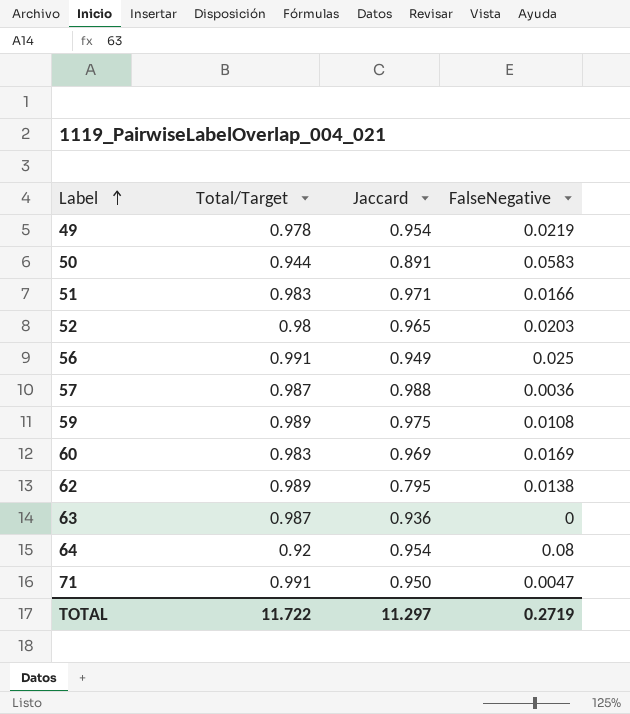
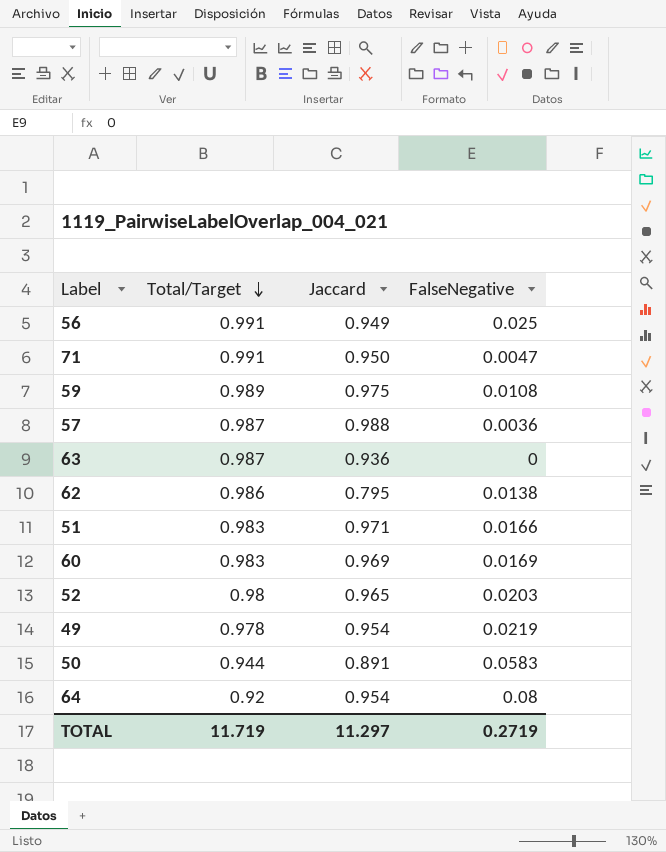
row order: Label ascending -> Total/Target descending
62 | Total/Target: 0.989 -> 0.986
TOTAL | Total/Target: 11.722 -> 11.719

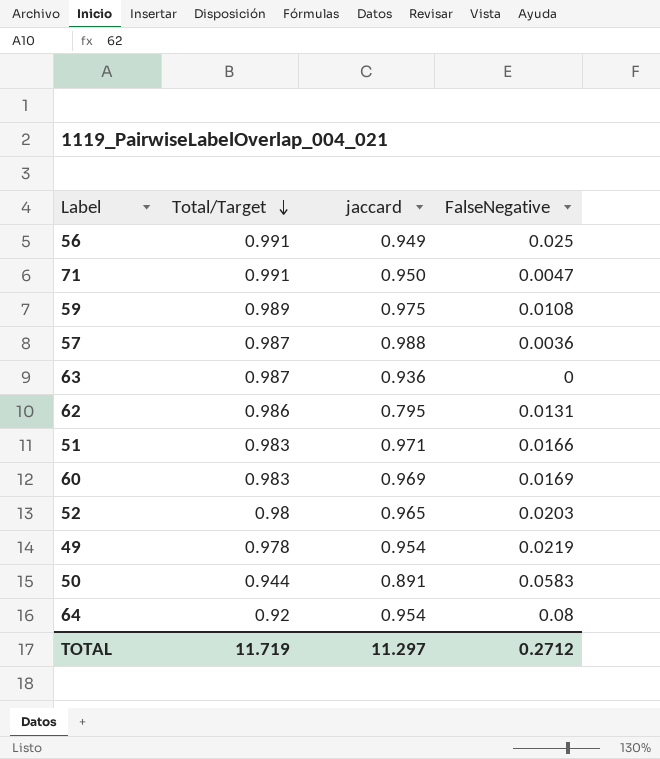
column name: Jaccard -> jaccard
62 | FalseNegative: 0.0138 -> 0.0131
TOTAL | FalseNegative: 0.2719 -> 0.2712

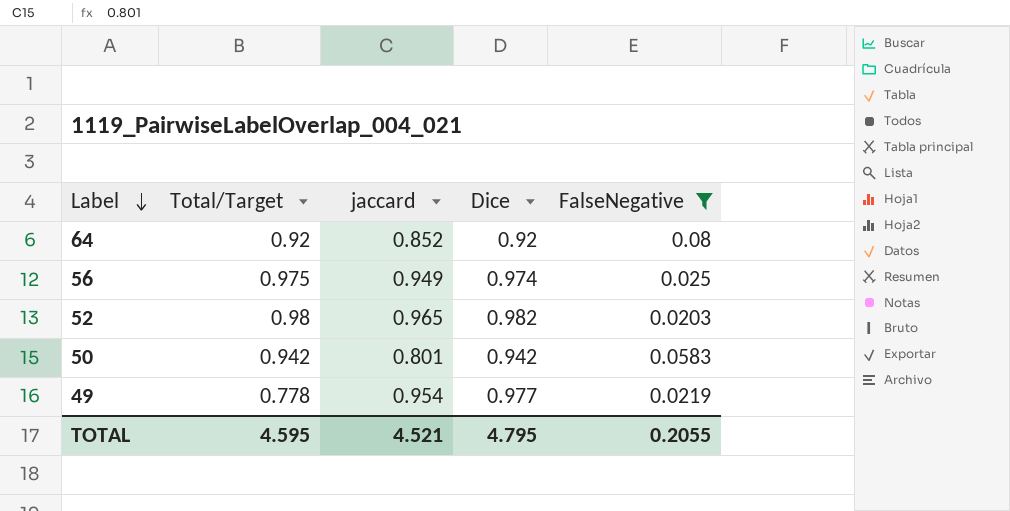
filter: none -> FalseNegative >= 0.0203
row order: Total/Target descending -> Label descending
column Dice | position: none -> 4
64 | jaccard: 0.954 -> 0.852
56 | Total/Target: 0.991 -> 0.975
50 | Total/Target: 0.944 -> 0.942
50 | jaccard: 0.891 -> 0.801
49 | Total/Target: 0.978 -> 0.778
TOTAL | Total/Target: 11.719 -> 4.595
TOTAL | jaccard: 11.297 -> 4.521
TOTAL | FalseNegative: 0.2712 -> 0.2055

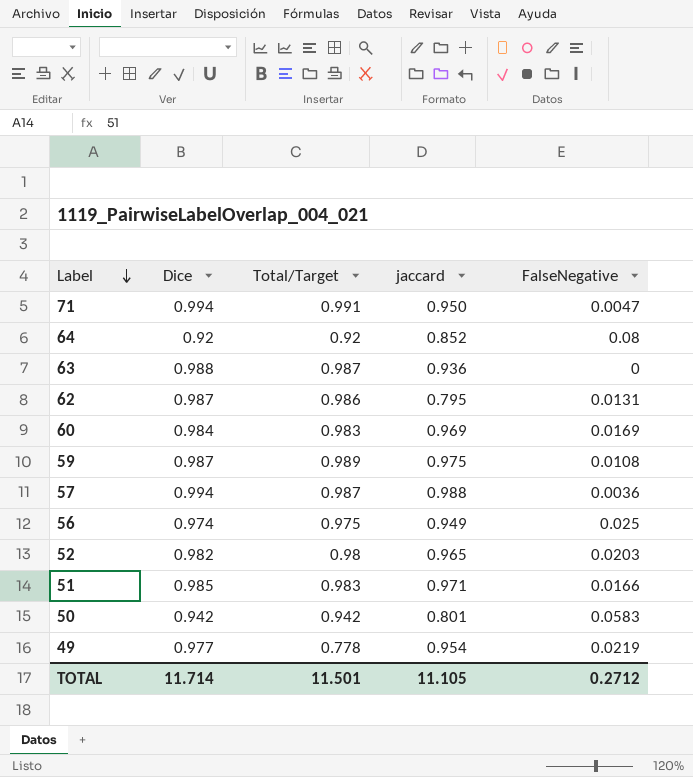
filter: FalseNegative >= 0.0203 -> none
column Dice | position: 4 -> 2
TOTAL | Dice: 4.795 -> 11.714
TOTAL | Total/Target: 4.595 -> 11.501
TOTAL | jaccard: 4.521 -> 11.105
TOTAL | FalseNegative: 0.2055 -> 0.2712

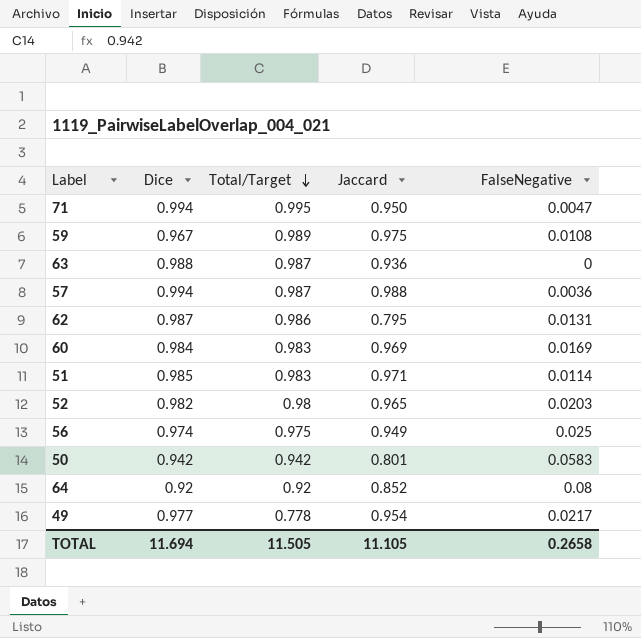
row order: Label descending -> Total/Target descending
column name: jaccard -> Jaccard
71 | Total/Target: 0.991 -> 0.995
59 | Dice: 0.987 -> 0.967
51 | FalseNegative: 0.0166 -> 0.0114
49 | FalseNegative: 0.0219 -> 0.0217
TOTAL | Dice: 11.714 -> 11.694
TOTAL | Total/Target: 11.501 -> 11.505
TOTAL | FalseNegative: 0.2712 -> 0.2658

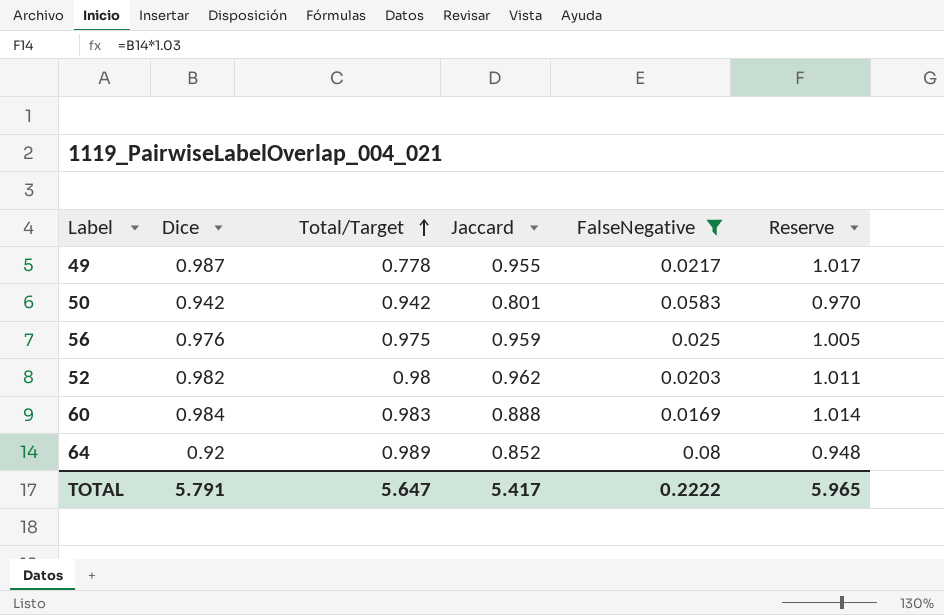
filter: none -> FalseNegative >= 0.0169
row order: Total/Target descending -> Total/Target ascending
column Reserve | formula: none -> [Dice] * 1.03
49 | Dice: 0.977 -> 0.987
49 | Jaccard: 0.954 -> 0.955
56 | Dice: 0.974 -> 0.976
56 | Jaccard: 0.949 -> 0.959
52 | Jaccard: 0.965 -> 0.962
60 | Jaccard: 0.969 -> 0.888
64 | Total/Target: 0.92 -> 0.989
TOTAL | Dice: 11.694 -> 5.791
TOTAL | Total/Target: 11.505 -> 5.647
TOTAL | Jaccard: 11.105 -> 5.417
TOTAL | FalseNegative: 0.2658 -> 0.2222

